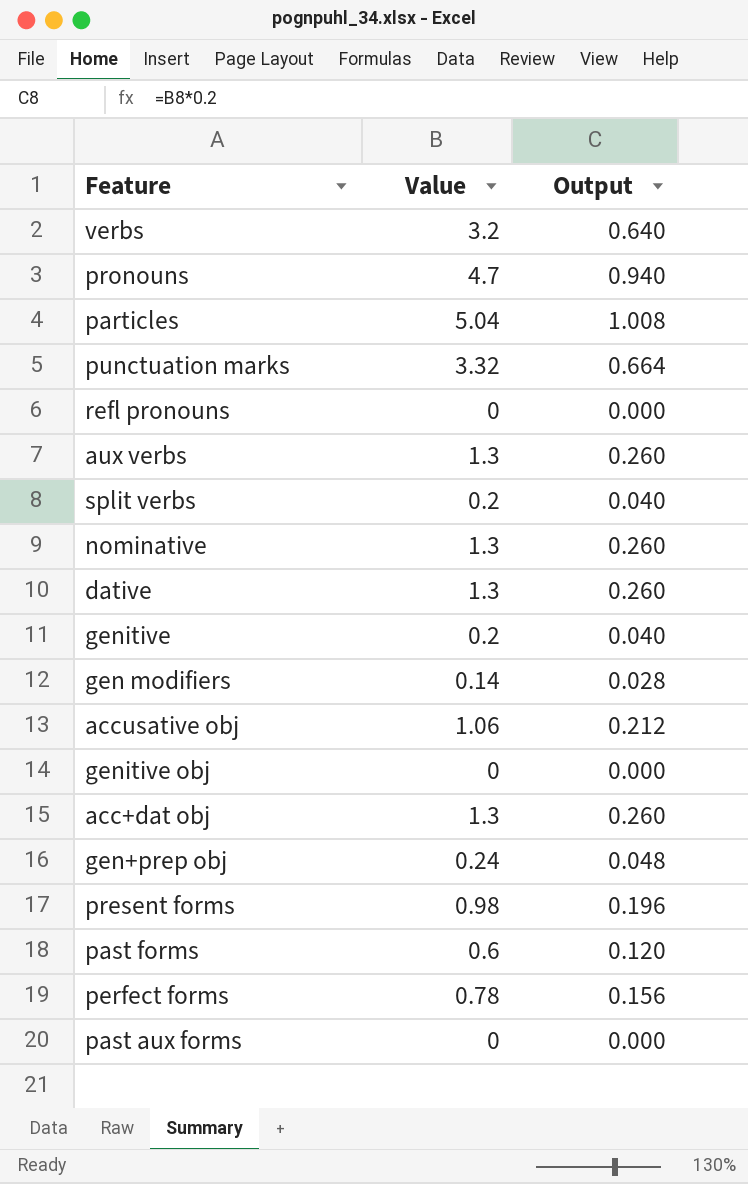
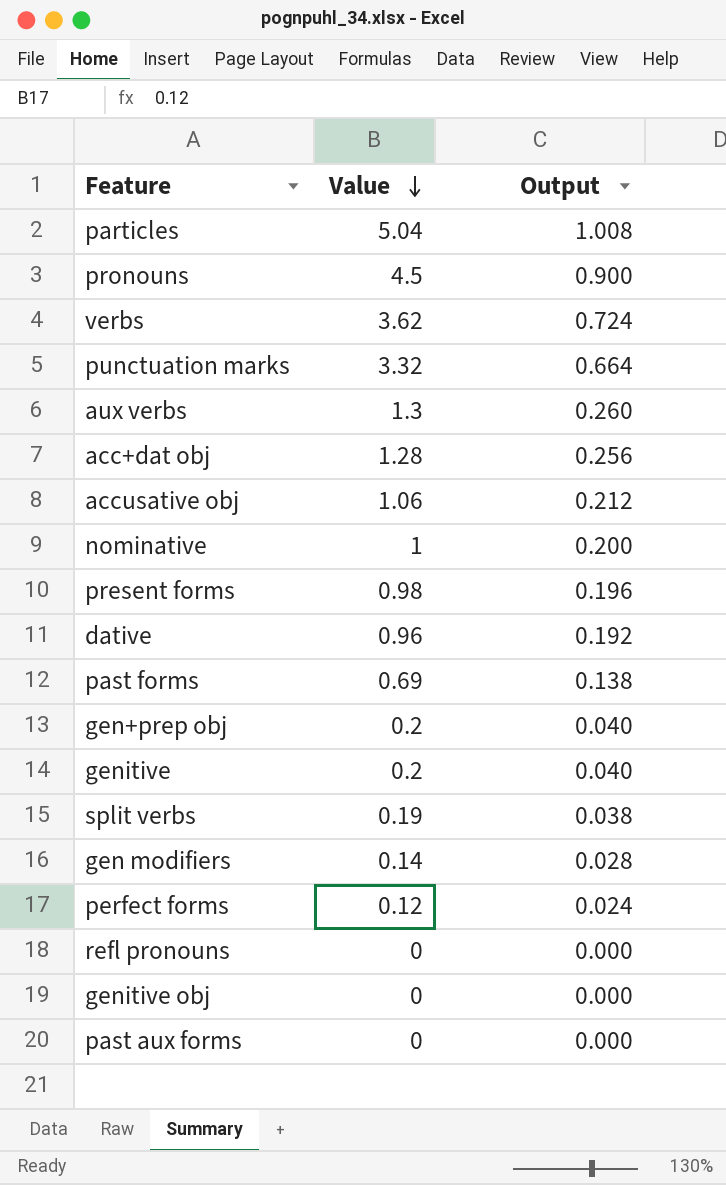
row order: none -> Value descending
pronouns | Value: 4.7 -> 4.5
pronouns | Output: 0.940 -> 0.900
verbs | Value: 3.2 -> 3.62
verbs | Output: 0.640 -> 0.724
acc+dat obj | Value: 1.3 -> 1.28
acc+dat obj | Output: 0.260 -> 0.256
nominative | Value: 1.3 -> 1
nominative | Output: 0.260 -> 0.200
dative | Value: 1.3 -> 0.96
dative | Output: 0.260 -> 0.192
past forms | Value: 0.6 -> 0.69
past forms | Output: 0.120 -> 0.138
gen+prep obj | Value: 0.24 -> 0.2
gen+prep obj | Output: 0.048 -> 0.040
split verbs | Value: 0.2 -> 0.19
split verbs | Output: 0.040 -> 0.038
perfect forms | Value: 0.78 -> 0.12
perfect forms | Output: 0.156 -> 0.024

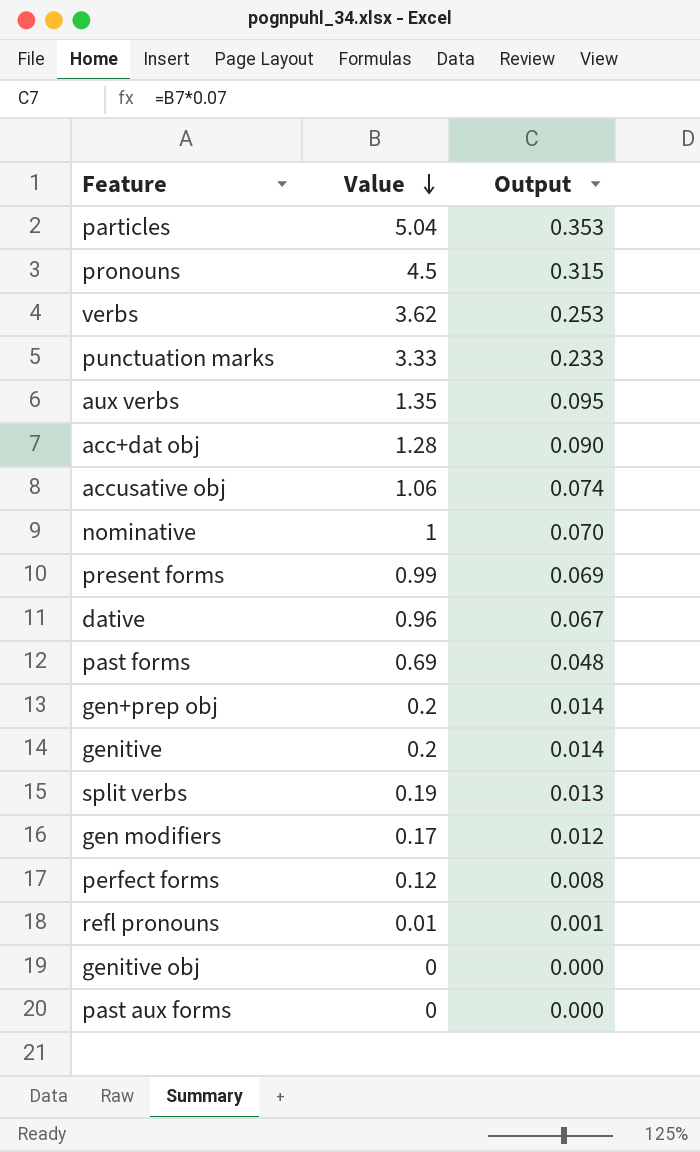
column Output | formula: [Value] * 0.2 -> [Value] * 0.07
punctuation marks | Value: 3.32 -> 3.33
aux verbs | Value: 1.3 -> 1.35
present forms | Value: 0.98 -> 0.99
gen modifiers | Value: 0.14 -> 0.17
refl pronouns | Value: 0 -> 0.01

